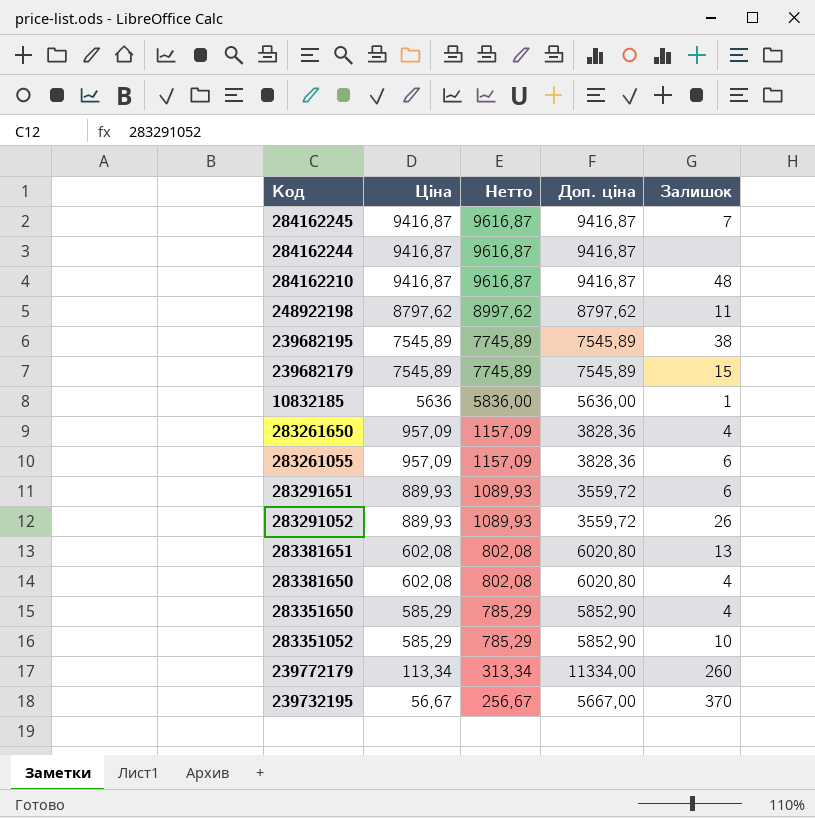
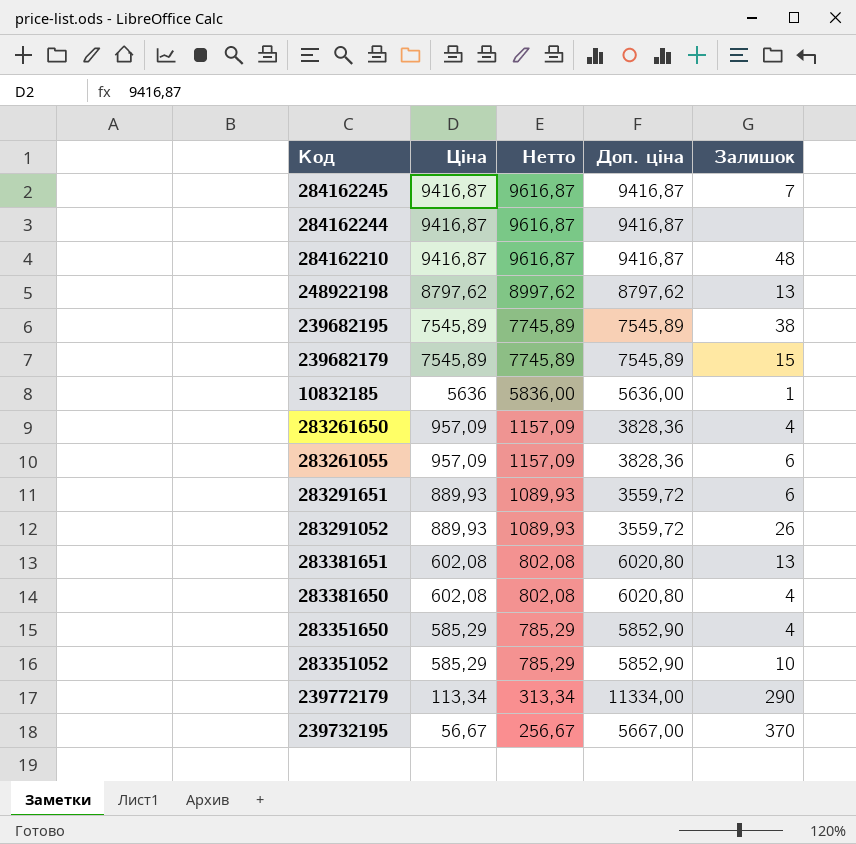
248922198 | Залишок: 11 -> 13
239772179 | Залишок: 260 -> 290

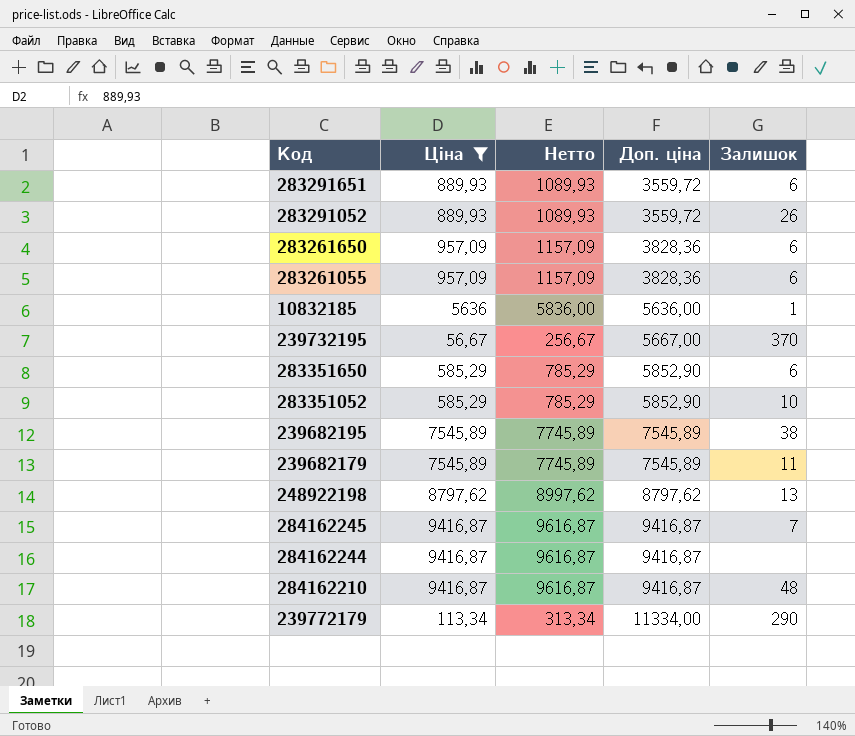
filter: none -> Ціна != 602,08
row order: Ціна descending -> Доп. ціна ascending
283261650 | Залишок: 4 -> 6
283351650 | Залишок: 4 -> 6
239682179 | Залишок: 15 -> 11

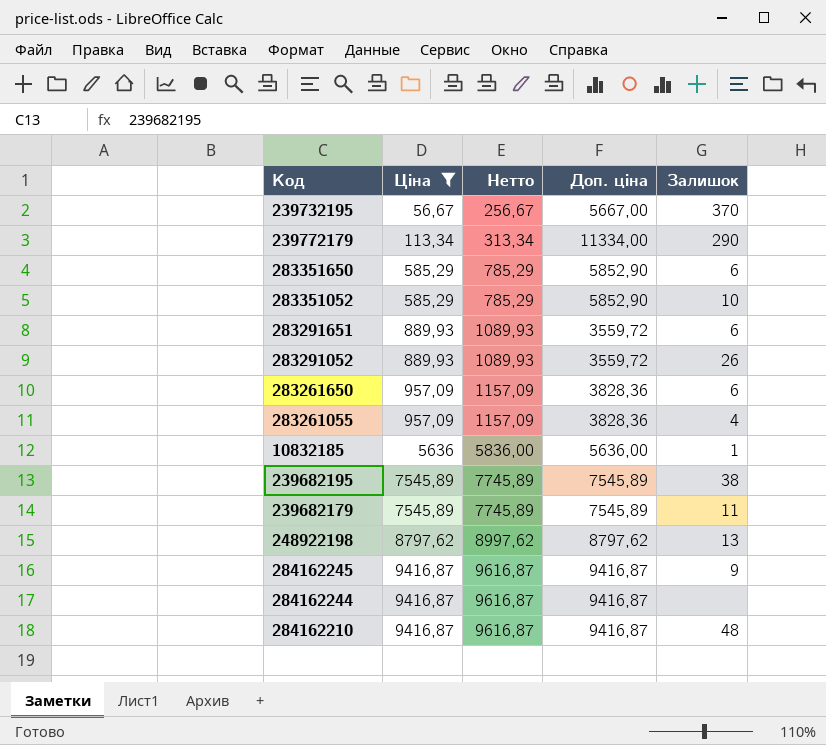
row order: Доп. ціна ascending -> Ціна ascending
283261055 | Залишок: 6 -> 4
284162245 | Залишок: 7 -> 9

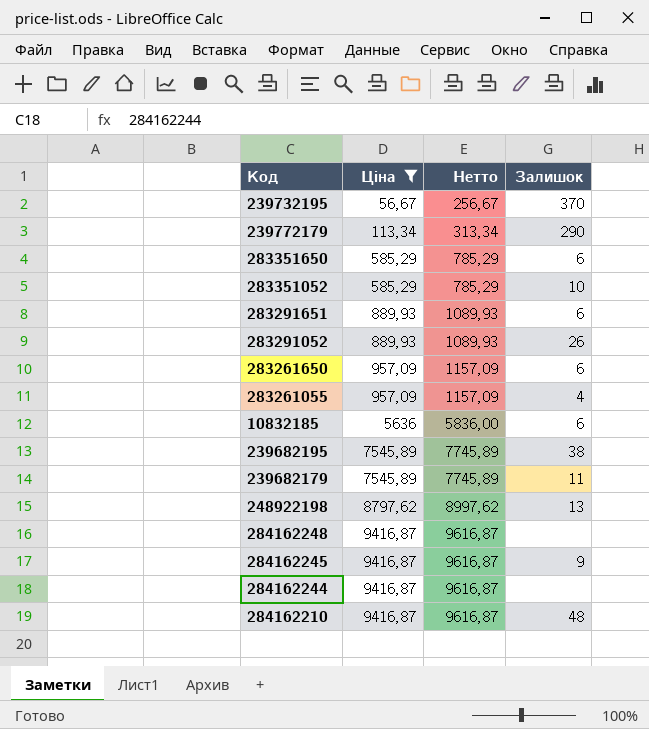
column Доп. ціна | position: 4 -> none
10832185 | Залишок: 1 -> 6
row 284162248: none -> 9416,87 | 9616,87 | none

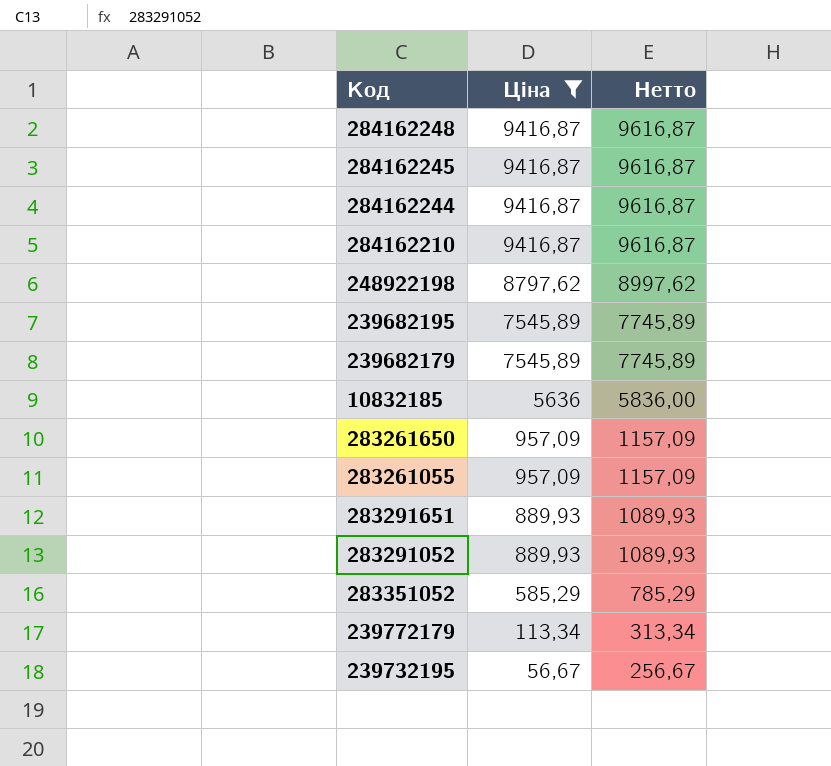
row order: Ціна ascending -> Ціна descending
column Залишок | position: 4 -> none
row 283351650: 585,29 | 785,29 | 6 -> none

